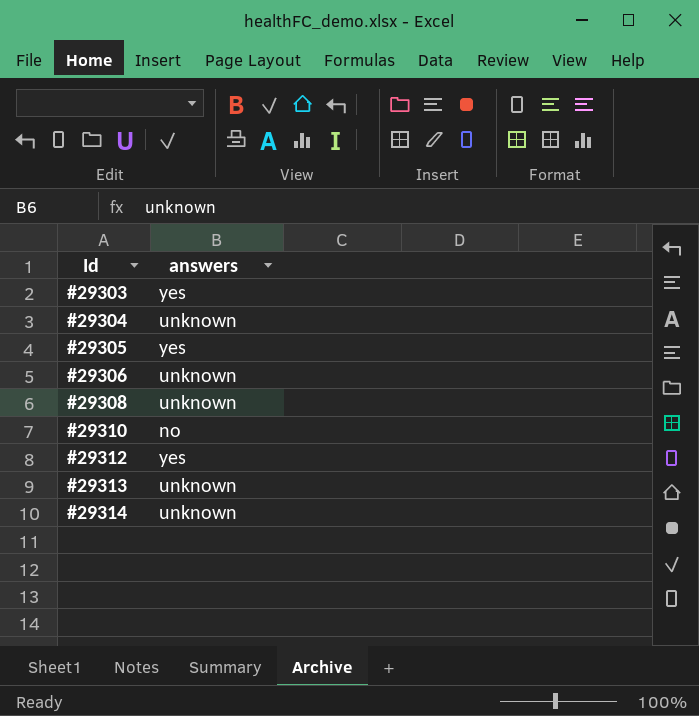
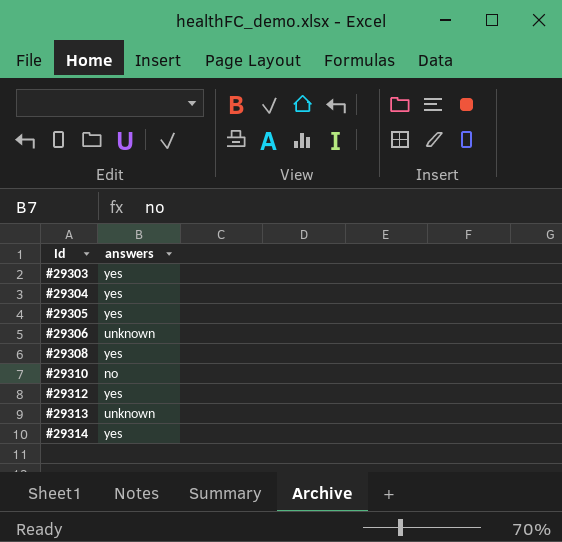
#29304 | answers: unknown -> yes
#29308 | answers: unknown -> yes
#29314 | answers: unknown -> yes

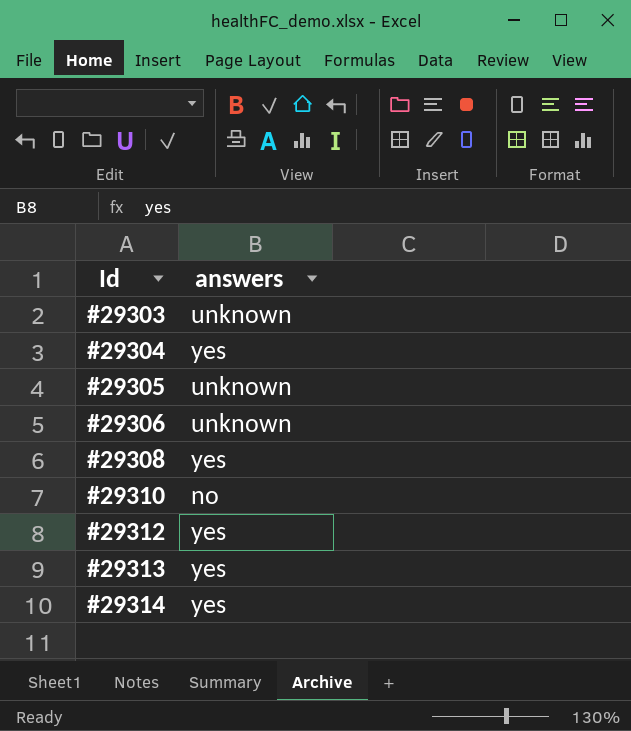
#29303 | answers: yes -> unknown
#29305 | answers: yes -> unknown
#29313 | answers: unknown -> yes

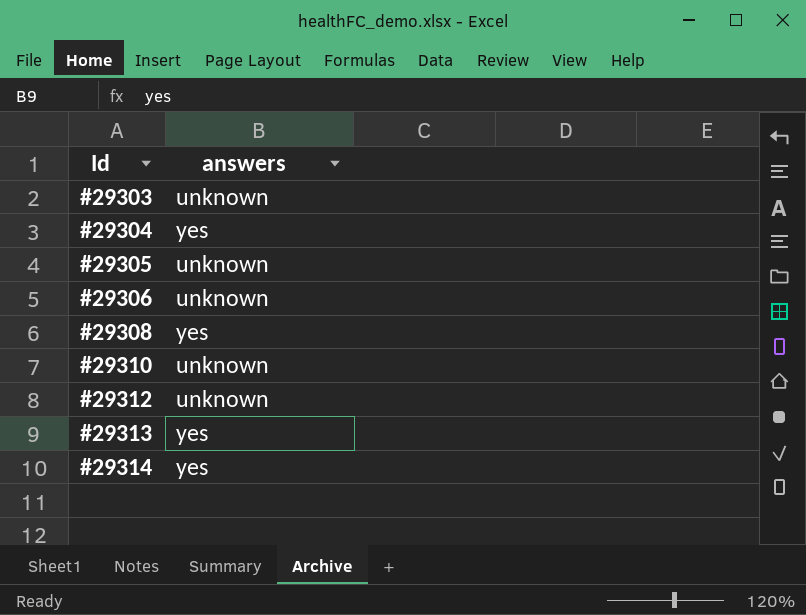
#29310 | answers: no -> unknown
#29312 | answers: yes -> unknown

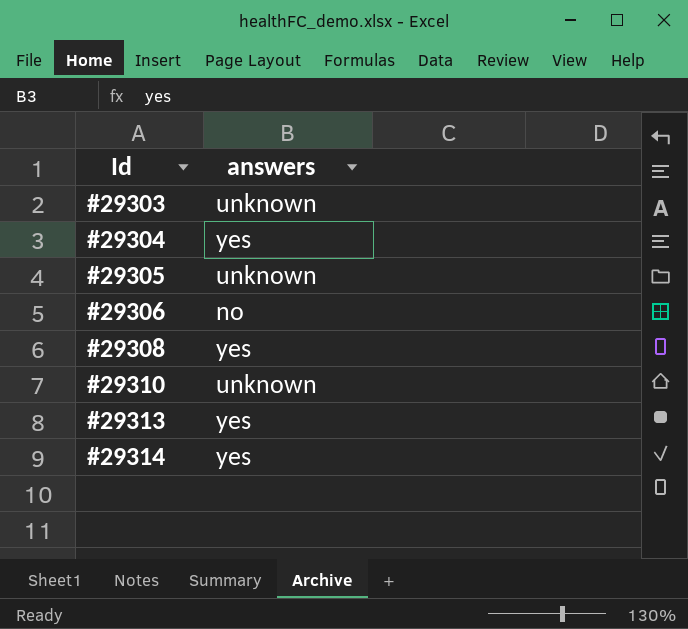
row #29312: unknown -> none
#29306 | answers: unknown -> no

